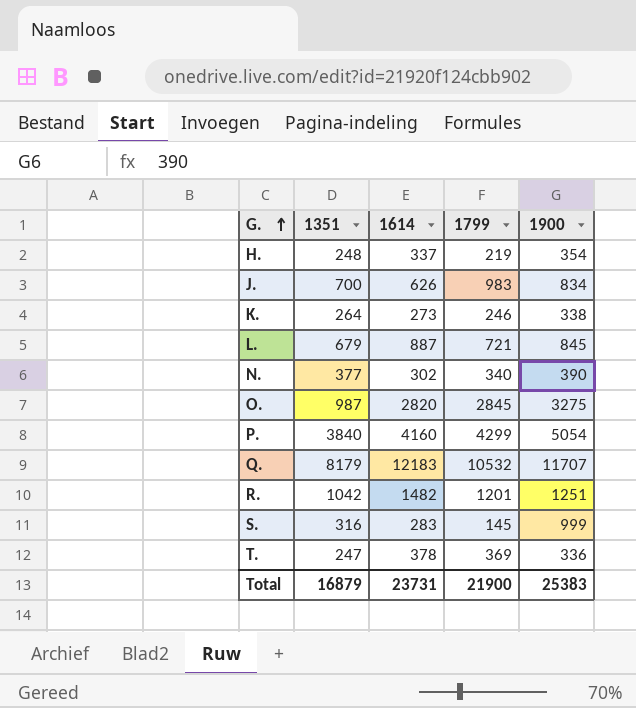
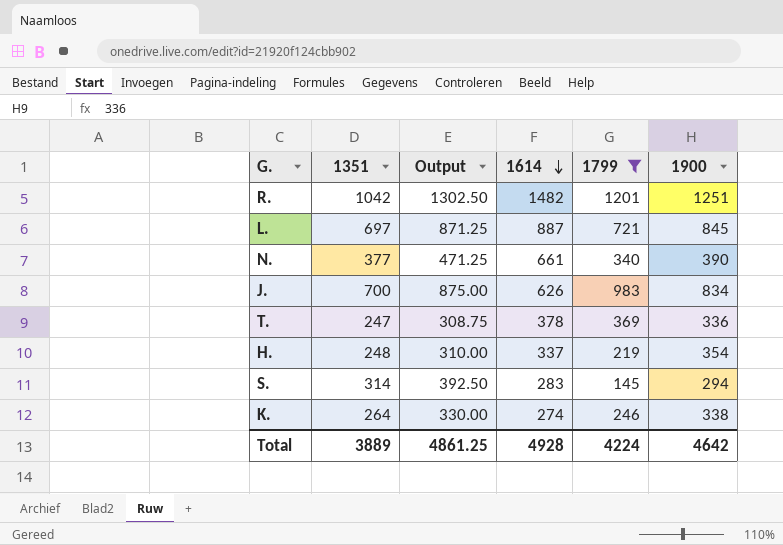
filter: none -> 1799 <= 1201
row order: G. ascending -> 1614 descending
column Output | formula: none -> [1351] * 1.25
L. | 1351: 679 -> 697
N. | 1614: 302 -> 661
S. | 1351: 316 -> 314
S. | 1900: 999 -> 294
K. | 1614: 273 -> 274
Total | 1351: 16879 -> 3889
Total | 1614: 23731 -> 4928
Total | 1799: 21900 -> 4224
Total | 1900: 25383 -> 4642

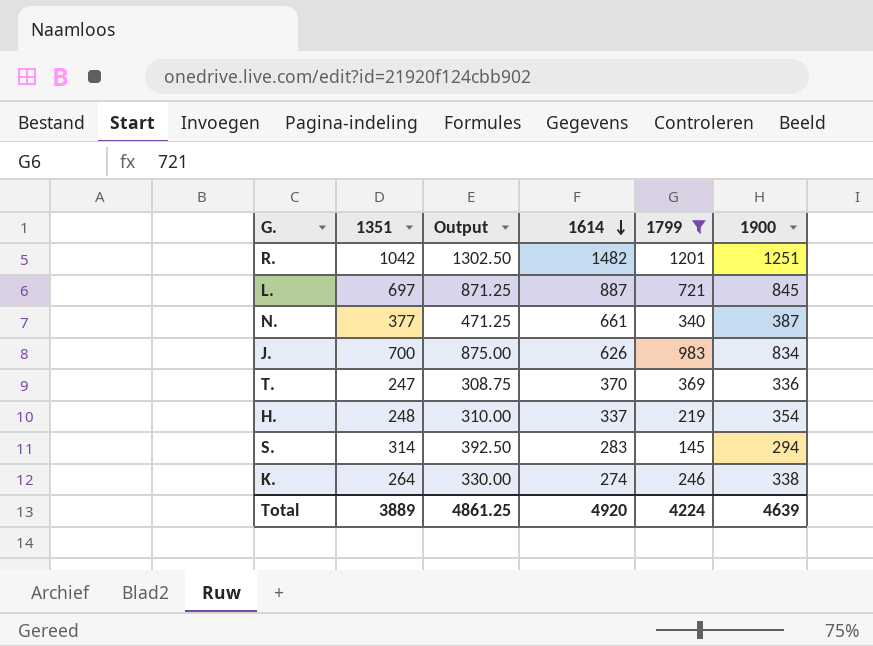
N. | 1900: 390 -> 387
T. | 1614: 378 -> 370
Total | 1614: 4928 -> 4920
Total | 1900: 4642 -> 4639

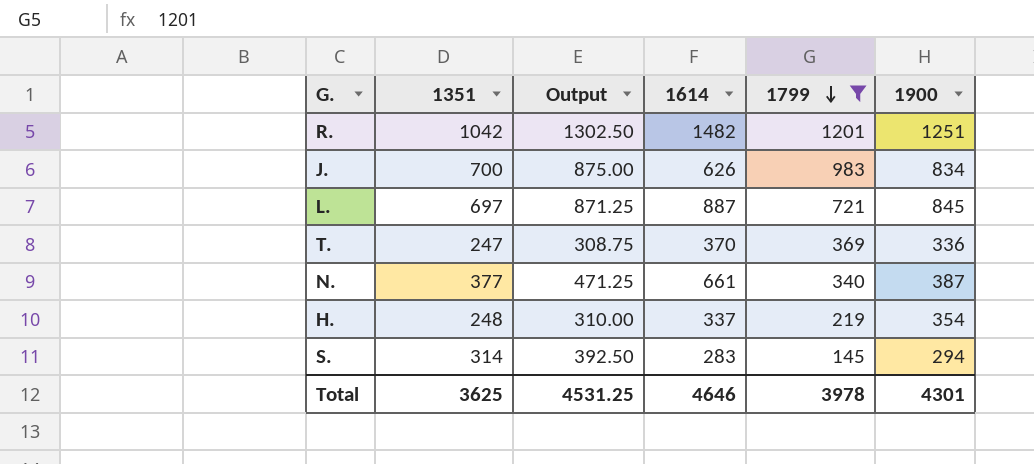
row order: 1614 descending -> 1799 descending
row K.: 264 | 330.00 | 274 | 246 | 338 -> none
Total | 1351: 3889 -> 3625
Total | Output: 4861.25 -> 4531.25
Total | 1614: 4920 -> 4646
Total | 1799: 4224 -> 3978
Total | 1900: 4639 -> 4301

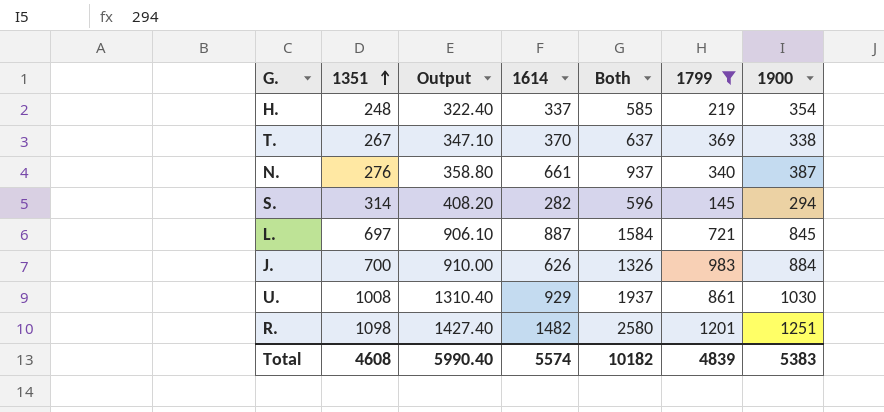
row order: 1799 descending -> 1351 ascending
column Output | formula: [1351] * 1.25 -> [1351] * 1.3
column Both | formula: none -> [1351] + [1614]
T. | 1351: 247 -> 267
T. | 1900: 336 -> 338
N. | 1351: 377 -> 276
S. | 1614: 283 -> 282
J. | 1900: 834 -> 884
row U.: none -> 1008 | 1310.40 | 929 | 1937 | 861 | 1030
R. | 1351: 1042 -> 1098
Total | 1351: 3625 -> 4608
Total | Output: 4531.25 -> 5990.40
Total | 1614: 4646 -> 5574
Total | 1799: 3978 -> 4839
Total | 1900: 4301 -> 5383

